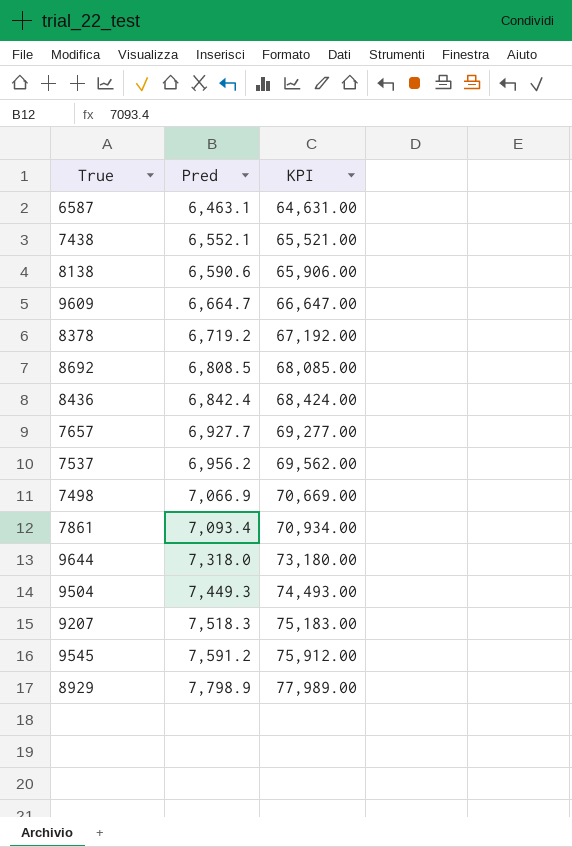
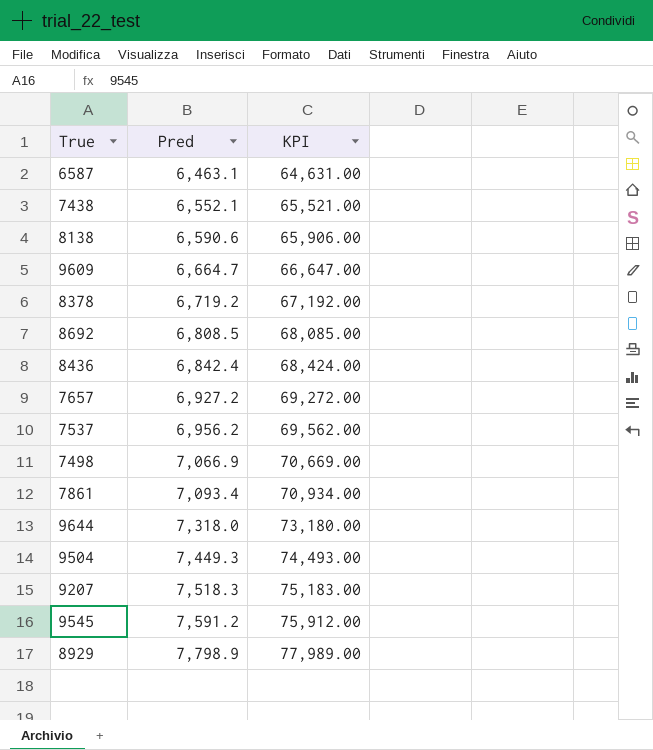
7657 | Pred: 6,927.7 -> 6,927.2
7657 | KPI: 69,277.00 -> 69,272.00

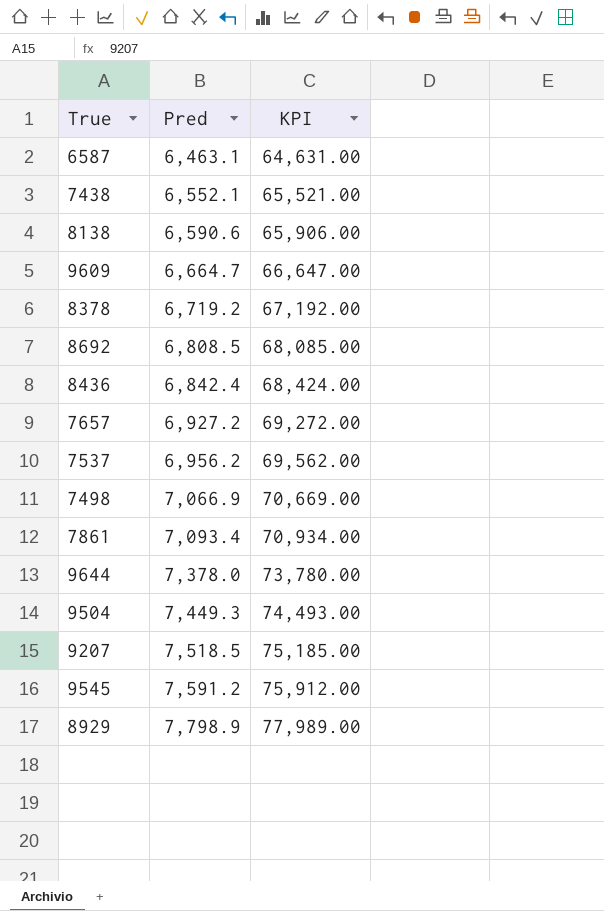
9644 | Pred: 7,318.0 -> 7,378.0
9644 | KPI: 73,180.00 -> 73,780.00
9207 | Pred: 7,518.3 -> 7,518.5
9207 | KPI: 75,183.00 -> 75,185.00

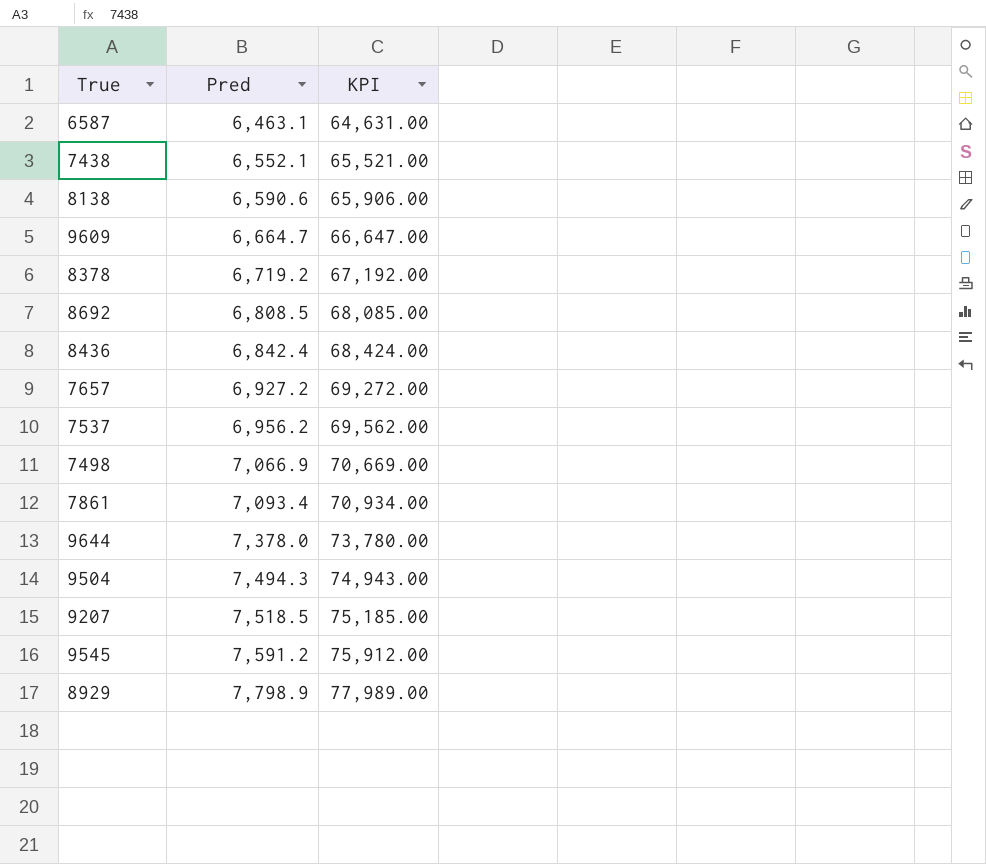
9504 | Pred: 7,449.3 -> 7,494.3
9504 | KPI: 74,493.00 -> 74,943.00

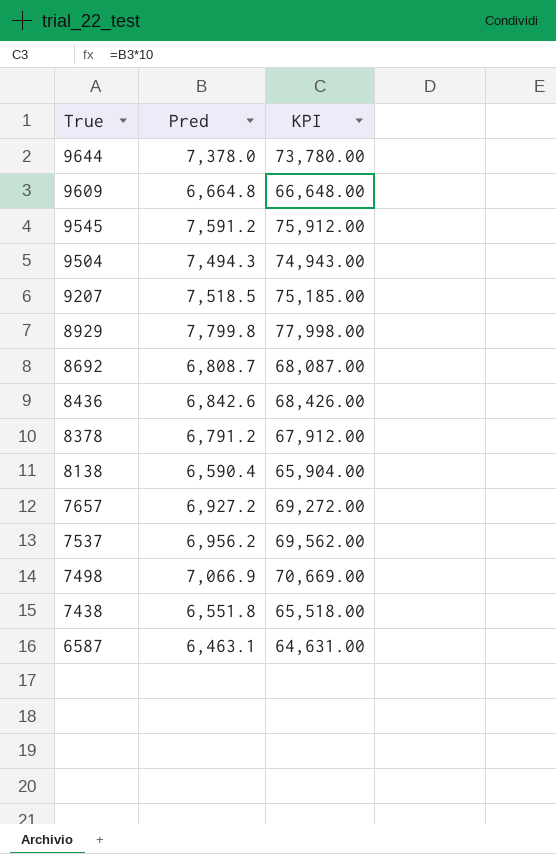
row order: Pred ascending -> True descending
row 7861: 7,093.4 | 70,934.00 -> none
9609 | Pred: 6,664.7 -> 6,664.8
9609 | KPI: 66,647.00 -> 66,648.00
8929 | Pred: 7,798.9 -> 7,799.8
8929 | KPI: 77,989.00 -> 77,998.00
8692 | Pred: 6,808.5 -> 6,808.7
8692 | KPI: 68,085.00 -> 68,087.00
8436 | Pred: 6,842.4 -> 6,842.6
8436 | KPI: 68,424.00 -> 68,426.00
8378 | Pred: 6,719.2 -> 6,791.2
8378 | KPI: 67,192.00 -> 67,912.00
8138 | Pred: 6,590.6 -> 6,590.4
8138 | KPI: 65,906.00 -> 65,904.00
7438 | Pred: 6,552.1 -> 6,551.8
7438 | KPI: 65,521.00 -> 65,518.00

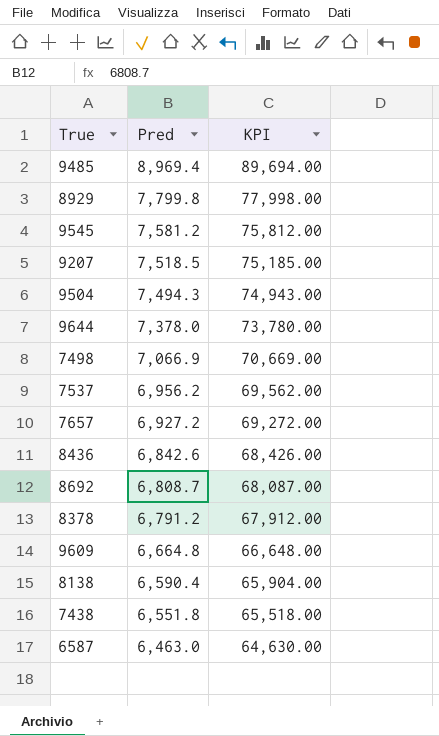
row order: True descending -> Pred descending
row 9485: none -> 8,969.4 | 89,694.00
9545 | Pred: 7,591.2 -> 7,581.2
9545 | KPI: 75,912.00 -> 75,812.00
6587 | Pred: 6,463.1 -> 6,463.0
6587 | KPI: 64,631.00 -> 64,630.00

